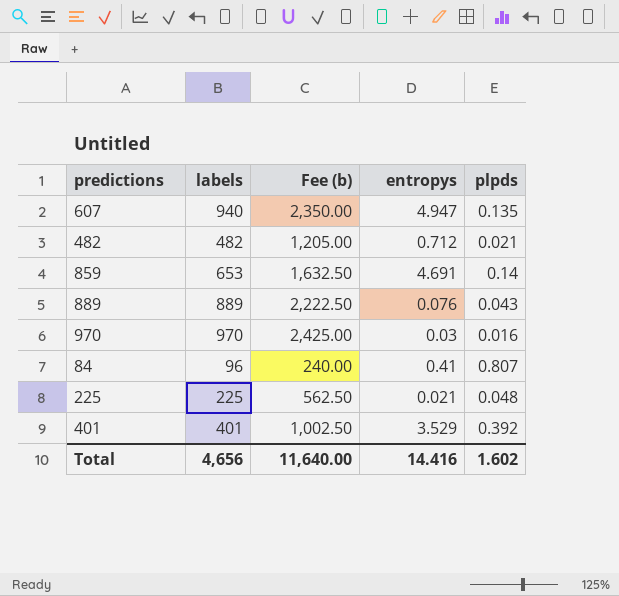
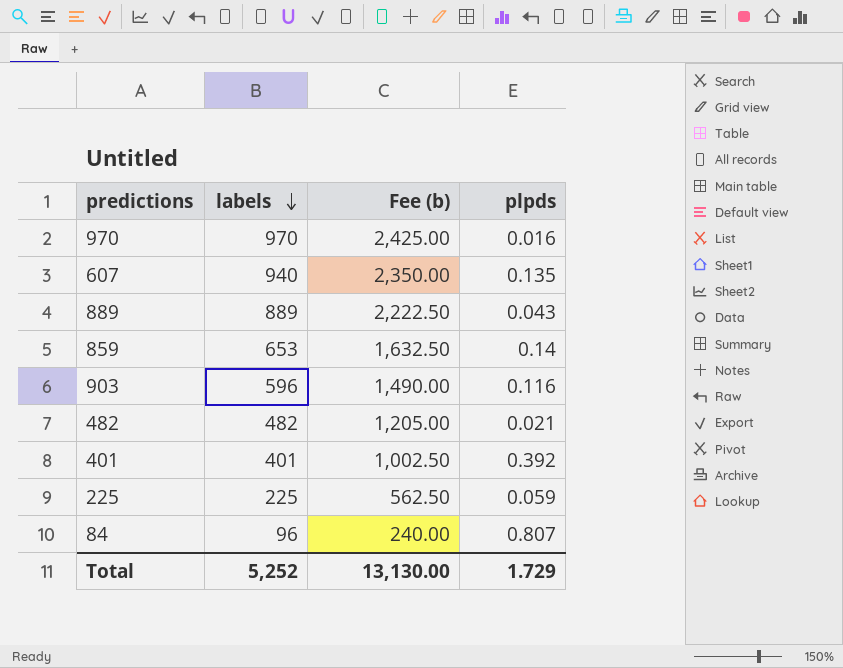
row order: none -> labels descending
column entropys | position: 4 -> none
row 903: none -> 596 | 1,490.00 | 0.116
225 | plpds: 0.048 -> 0.059
Total | labels: 4,656 -> 5,252
Total | Fee (b): 11,640.00 -> 13,130.00
Total | plpds: 1.602 -> 1.729

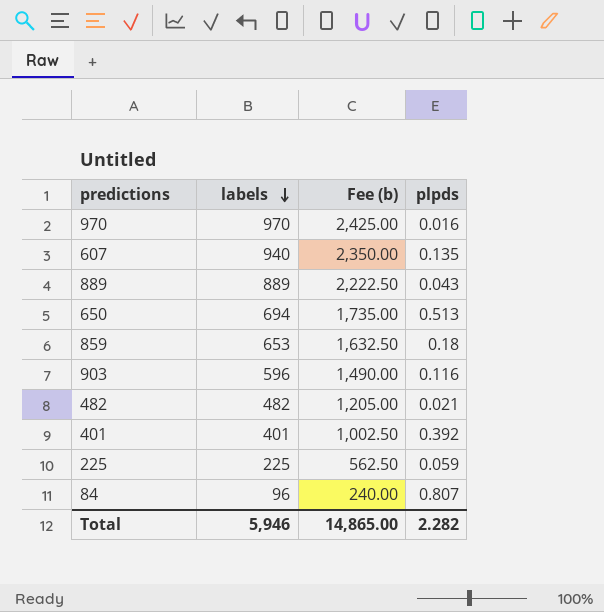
row 650: none -> 694 | 1,735.00 | 0.513
859 | plpds: 0.14 -> 0.18
Total | labels: 5,252 -> 5,946
Total | Fee (b): 13,130.00 -> 14,865.00
Total | plpds: 1.729 -> 2.282

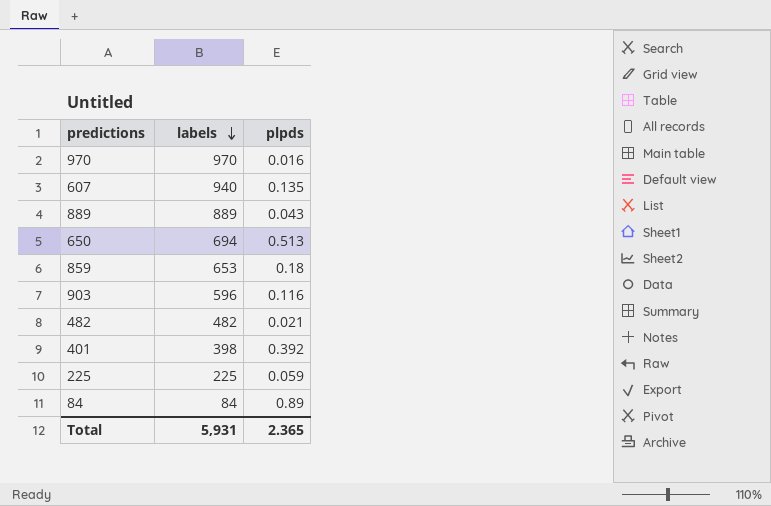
column Fee (b) | formula: [labels] * 2.5 -> none
401 | labels: 401 -> 398
84 | labels: 96 -> 84
84 | plpds: 0.807 -> 0.89
Total | labels: 5,946 -> 5,931
Total | plpds: 2.282 -> 2.365

